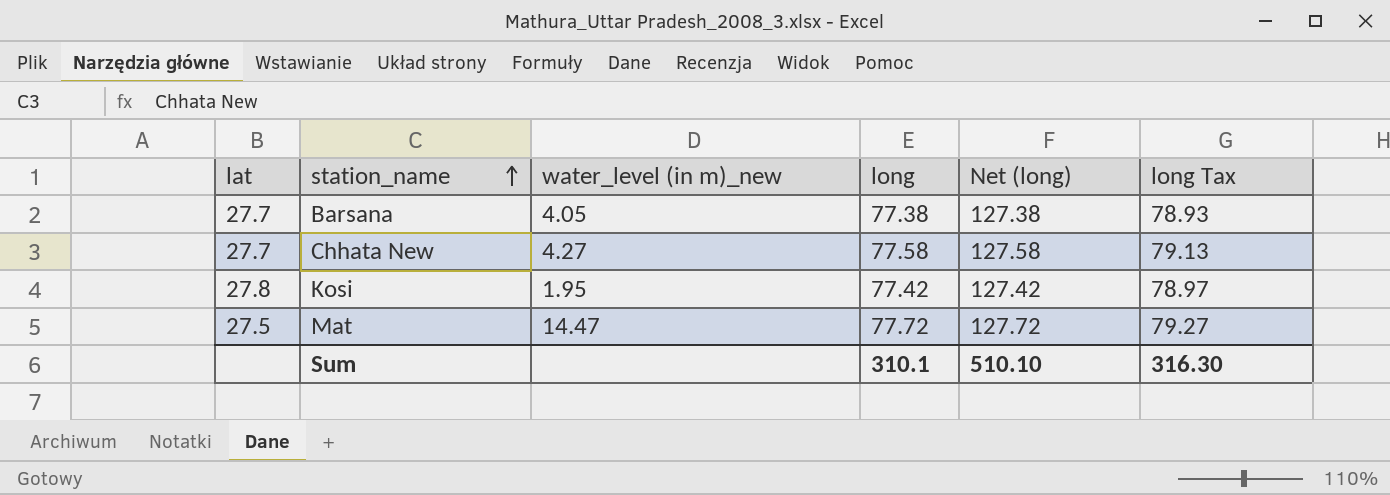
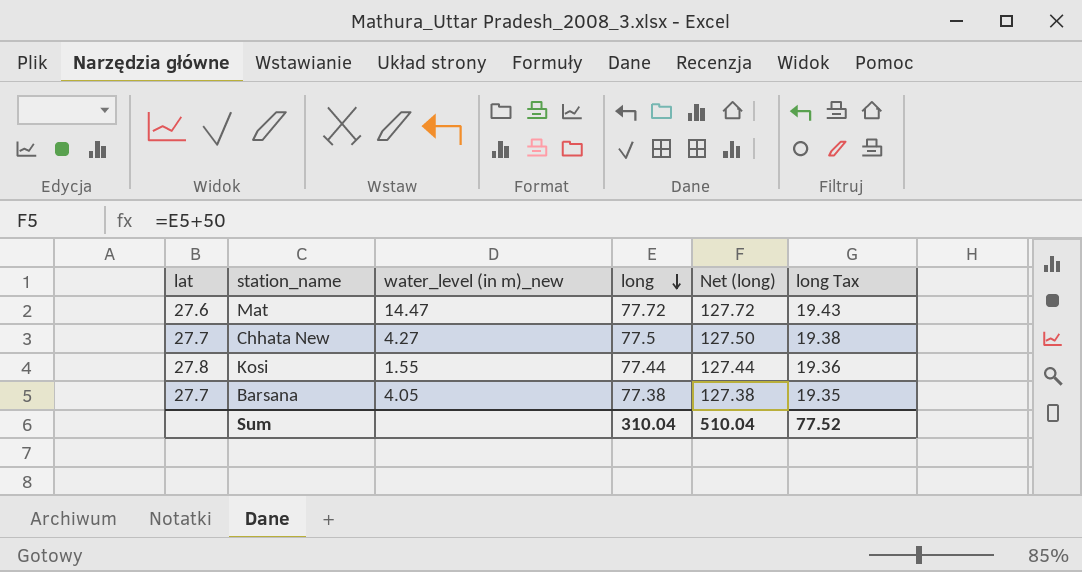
row order: station_name ascending -> long descending
column long Tax | formula: [long] * 1.02 -> [long] * 0.25
Mat | lat: 27.5 -> 27.6
Chhata New | long: 77.58 -> 77.5
Chhata New | Net (long): 127.58 -> 127.50
Kosi | water_level (in m)_new: 1.95 -> 1.55
Kosi | long: 77.42 -> 77.44
Kosi | Net (long): 127.42 -> 127.44
Sum | long: 310.1 -> 310.04
Sum | Net (long): 510.10 -> 510.04
Sum | long Tax: 316.30 -> 77.52

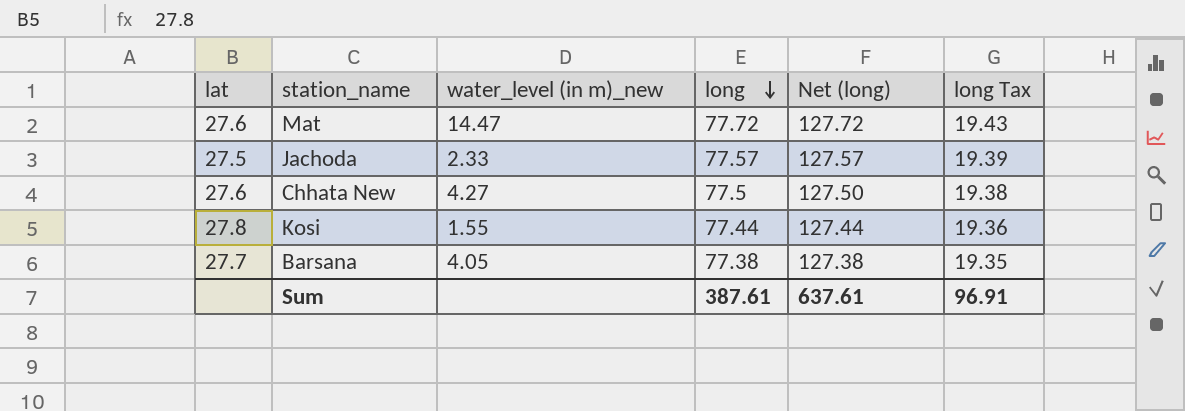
row Jachoda: none -> 27.5 | 2.33 | 77.57 | 127.57 | 19.39
Chhata New | lat: 27.7 -> 27.6
Sum | long: 310.04 -> 387.61
Sum | Net (long): 510.04 -> 637.61
Sum | long Tax: 77.52 -> 96.91

